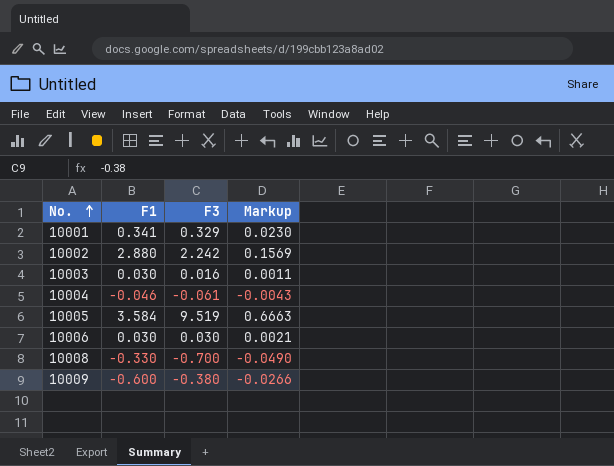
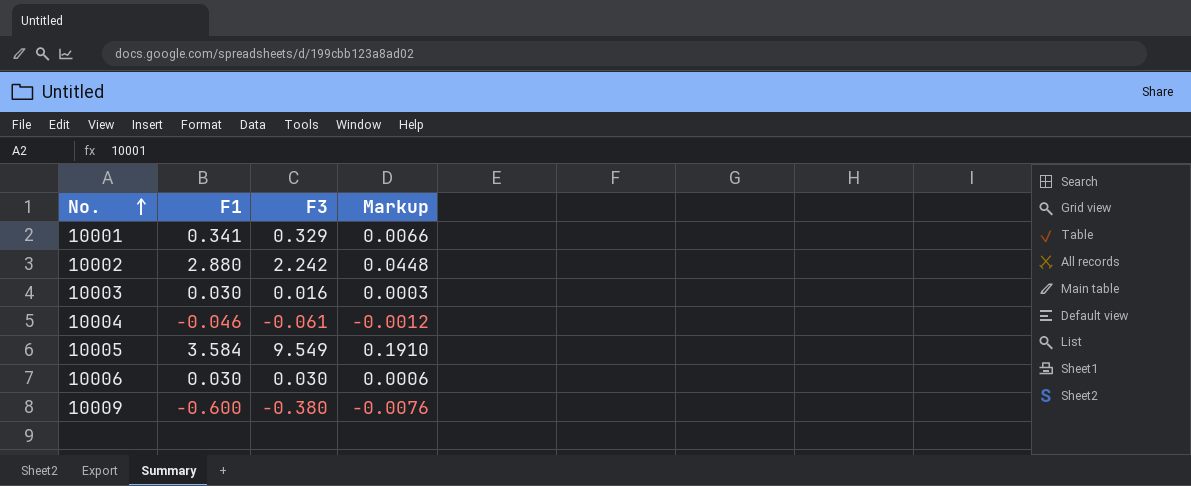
column Markup | formula: [F3] * 0.07 -> [F3] * 0.02
row 10008: -0.330 | -0.700 | -0.0490 -> none
10005 | F3: 9.519 -> 9.549

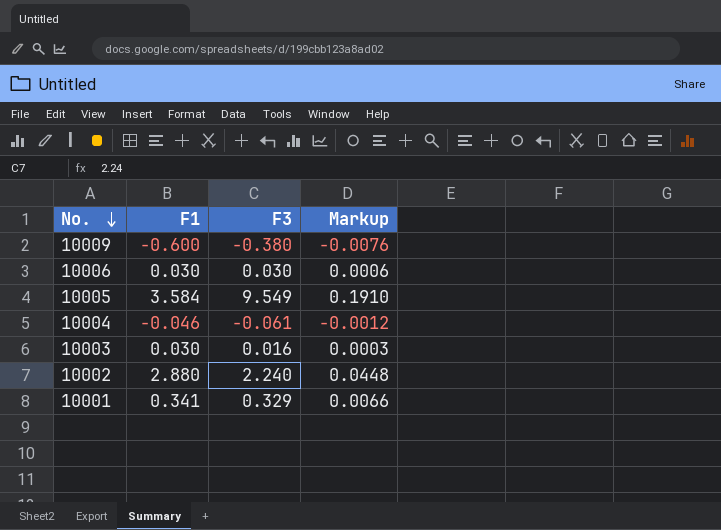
row order: No. ascending -> No. descending
10002 | F3: 2.242 -> 2.240

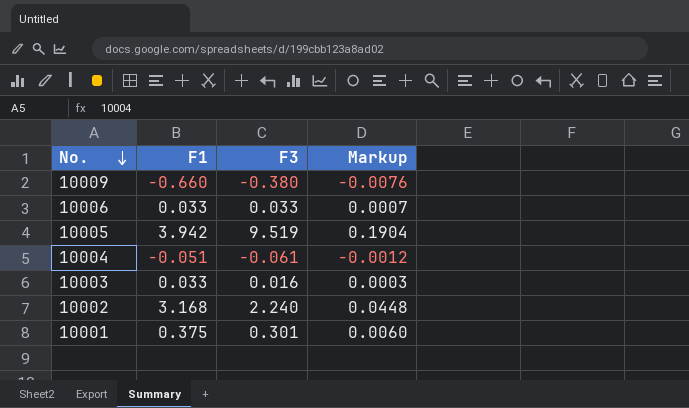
10009 | F1: -0.600 -> -0.660
10006 | F1: 0.030 -> 0.033
10006 | F3: 0.030 -> 0.033
10006 | Markup: 0.0006 -> 0.0007
10005 | F1: 3.584 -> 3.942
10005 | F3: 9.549 -> 9.519
10005 | Markup: 0.1910 -> 0.1904
10004 | F1: -0.046 -> -0.051
10003 | F1: 0.030 -> 0.033
10002 | F1: 2.880 -> 3.168
10001 | F1: 0.341 -> 0.375
10001 | F3: 0.329 -> 0.301
10001 | Markup: 0.0066 -> 0.0060

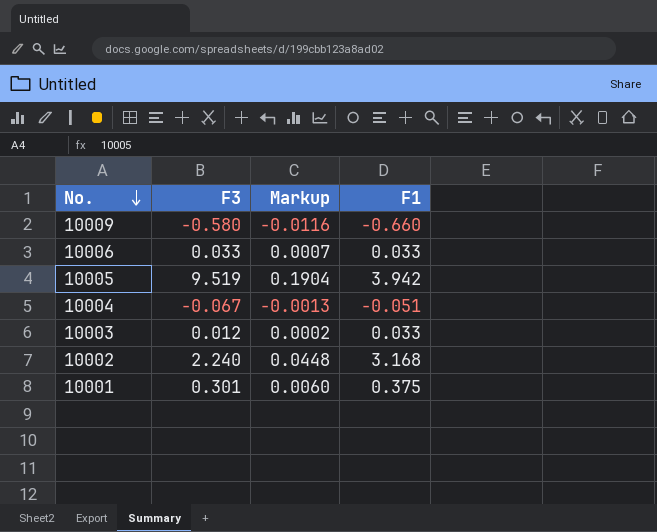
column F1 | position: 2 -> 4
10009 | F3: -0.380 -> -0.580
10009 | Markup: -0.0076 -> -0.0116
10004 | F3: -0.061 -> -0.067
10004 | Markup: -0.0012 -> -0.0013
10003 | F3: 0.016 -> 0.012
10003 | Markup: 0.0003 -> 0.0002

